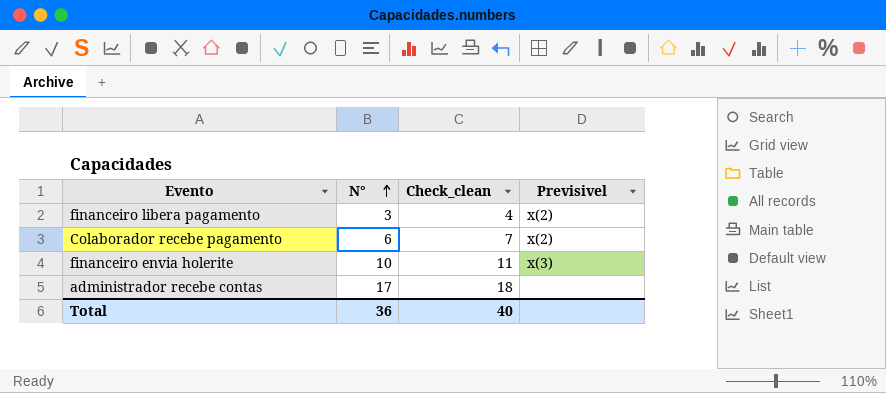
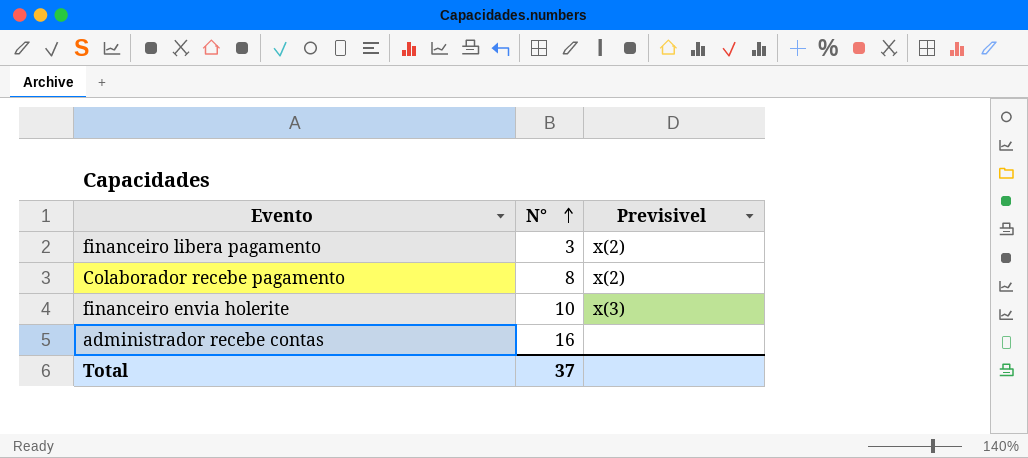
column Check_clean | formula: [N°] + 1 -> none
Colaborador recebe pagamento | N°: 6 -> 8
administrador recebe contas | N°: 17 -> 16
Total | N°: 36 -> 37

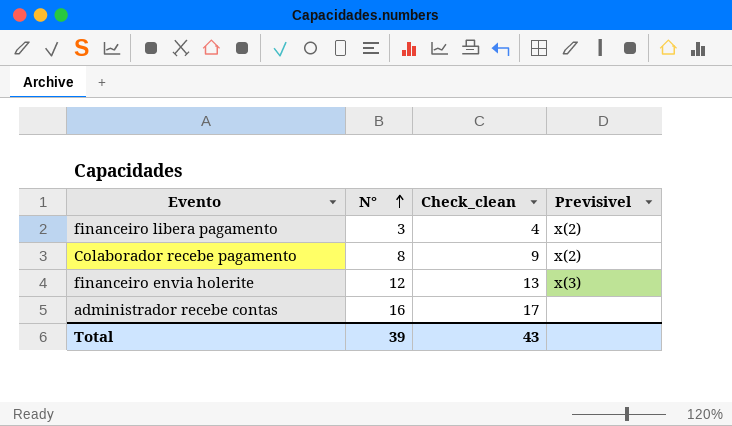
column Check_clean | formula: none -> [N°] + 1
financeiro envia holerite | N°: 10 -> 12
Total | N°: 37 -> 39

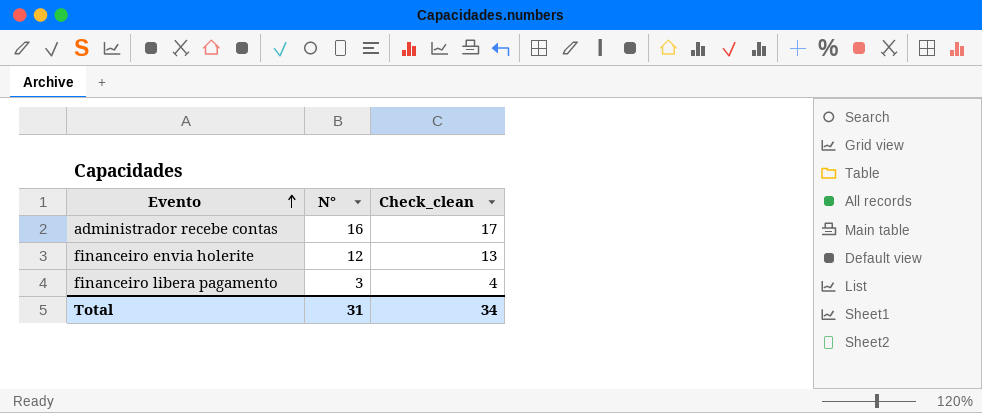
row order: N° ascending -> Evento ascending
column Previsivel | position: 4 -> none
row Colaborador recebe pagamento: 8 | 9 | x(2) -> none
Total | N°: 39 -> 31
Total | Check_clean: 43 -> 34

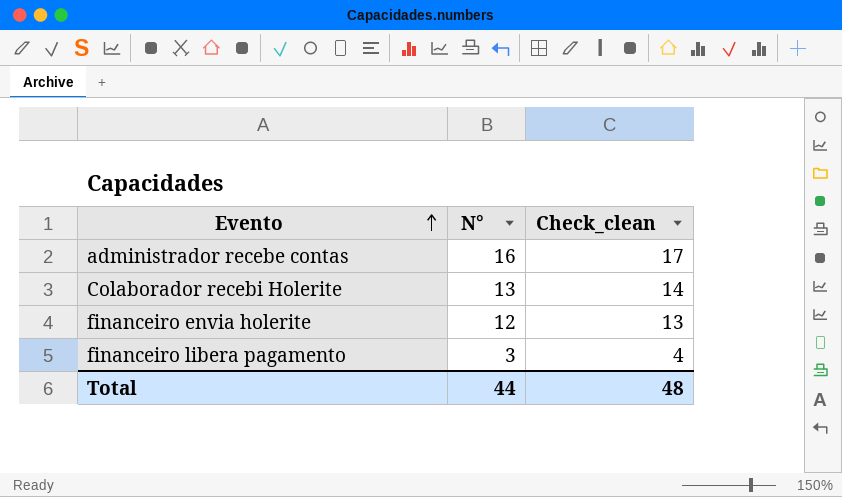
row Colaborador recebi Holerite: none -> 13 | 14
Total | N°: 31 -> 44
Total | Check_clean: 34 -> 48

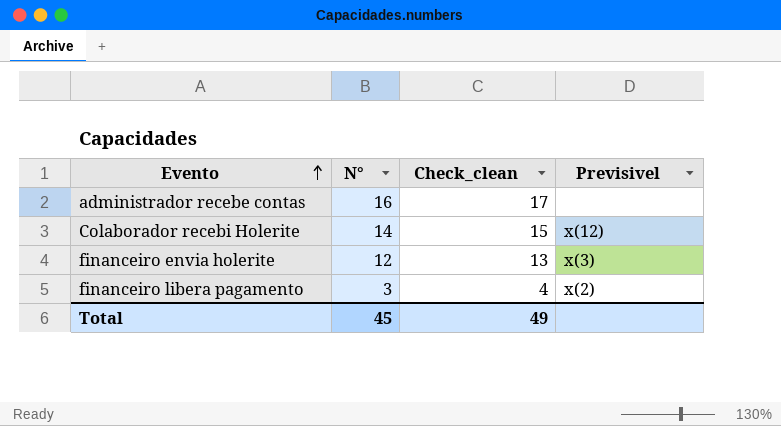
column Previsivel | position: none -> 4
Colaborador recebi Holerite | N°: 13 -> 14
Colaborador recebi Holerite | Check_clean: 14 -> 15
Total | N°: 44 -> 45
Total | Check_clean: 48 -> 49

